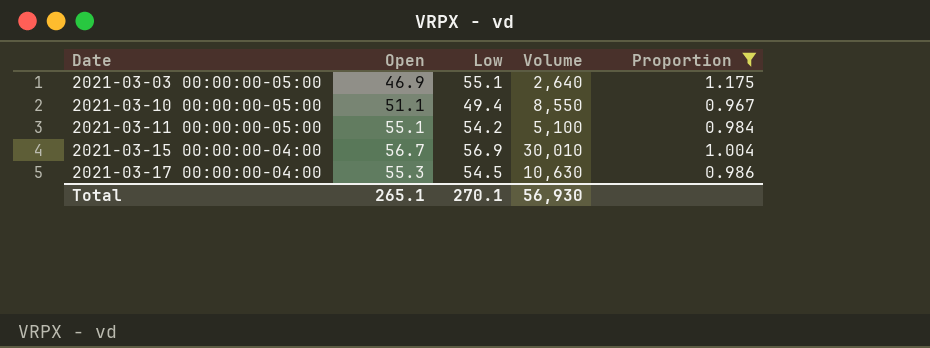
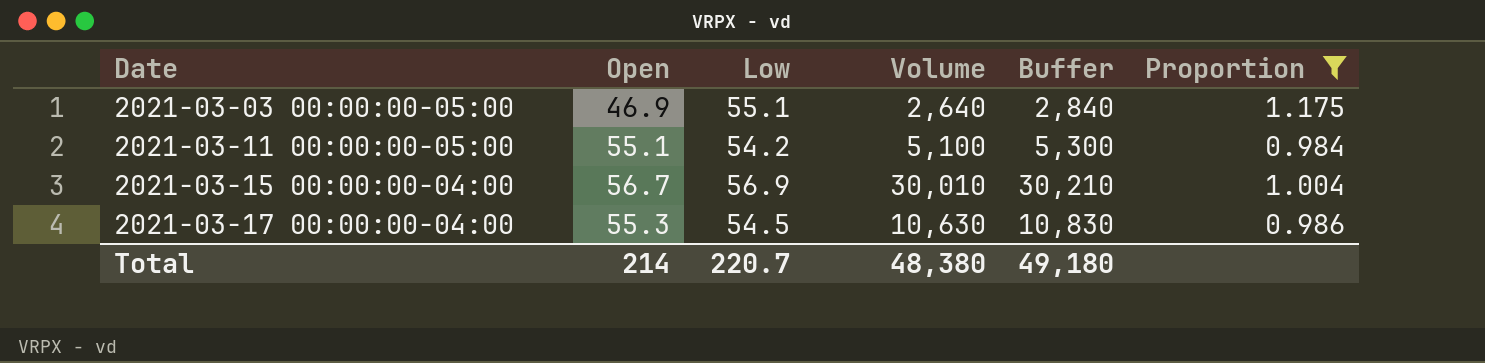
column Buffer | formula: none -> [Volume] + 200
row 2021-03-10 00:00:00-05:00: 51.1 | 49.4 | 8,550 | 0.967 -> none
Total | Open: 265.1 -> 214
Total | Low: 270.1 -> 220.7
Total | Volume: 56,930 -> 48,380

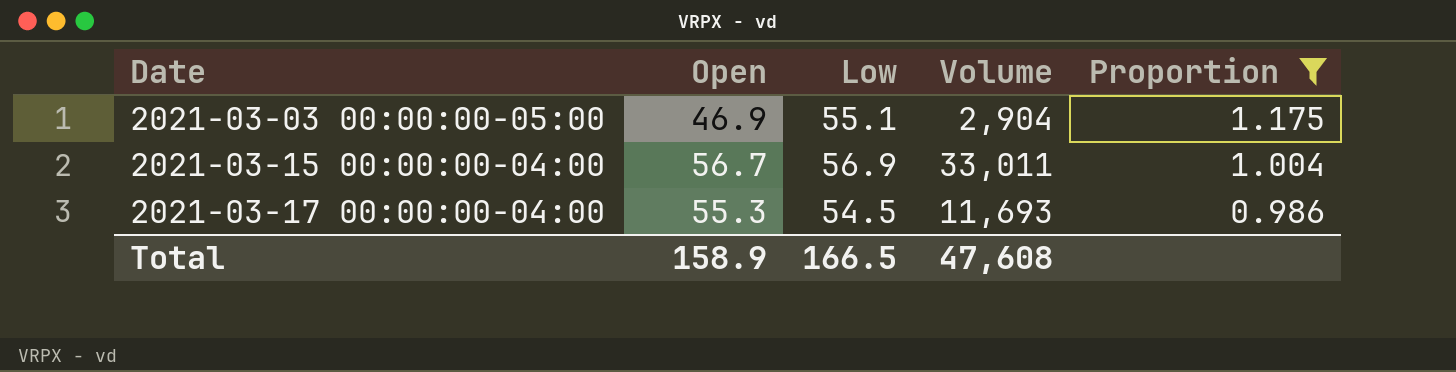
column Buffer | formula: [Volume] + 200 -> none
row 2021-03-11 00:00:00-05:00: 55.1 | 54.2 | 5,100 | 5,300 | 0.984 -> none
2021-03-03 00:00:00-05:00 | Volume: 2,640 -> 2,904
2021-03-15 00:00:00-04:00 | Volume: 30,010 -> 33,011
2021-03-17 00:00:00-04:00 | Volume: 10,630 -> 11,693
Total | Open: 214 -> 158.9
Total | Low: 220.7 -> 166.5
Total | Volume: 48,380 -> 47,608

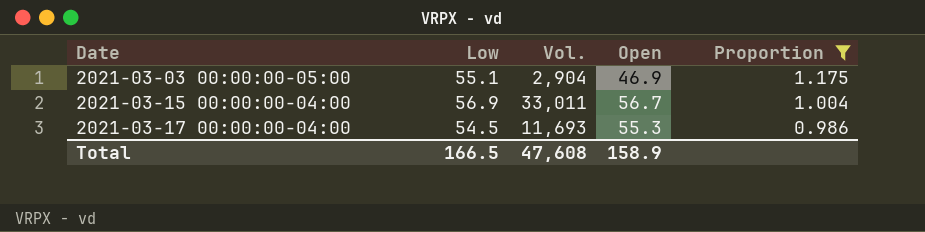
column name: Volume -> Vol.
column Open | position: 2 -> 4

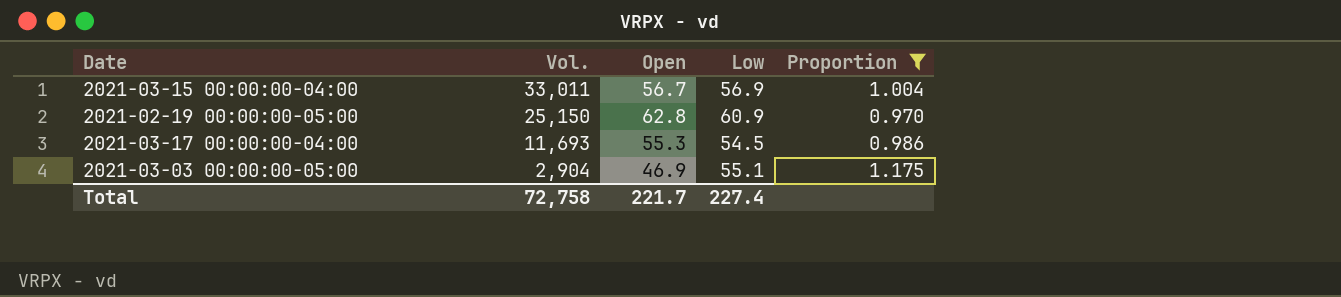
row order: Date ascending -> Vol. descending
column Low | position: 2 -> 4
row 2021-02-19 00:00:00-05:00: none -> 25,150 | 62.8 | 60.9 | 0.970
Total | Vol.: 47,608 -> 72,758
Total | Open: 158.9 -> 221.7
Total | Low: 166.5 -> 227.4

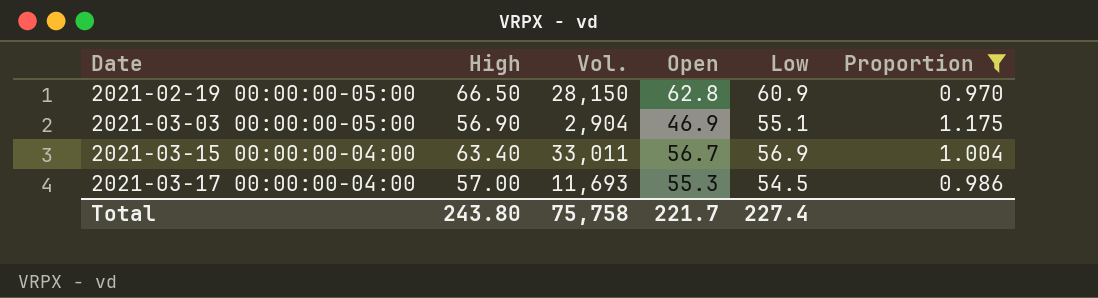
row order: Vol. descending -> Date ascending
column High | position: none -> 2
2021-02-19 00:00:00-05:00 | Vol.: 25,150 -> 28,150
Total | Vol.: 72,758 -> 75,758

